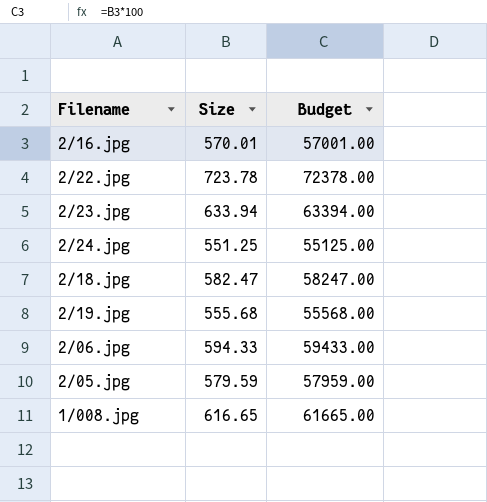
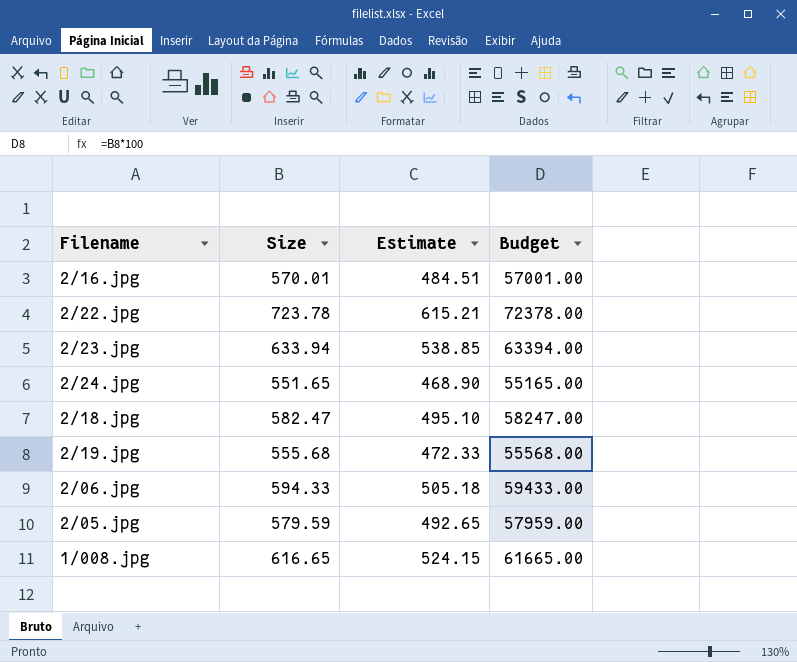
column Estimate | formula: none -> [Size] * 0.85
2/24.jpg | Size: 551.25 -> 551.65
2/24.jpg | Budget: 55125.00 -> 55165.00

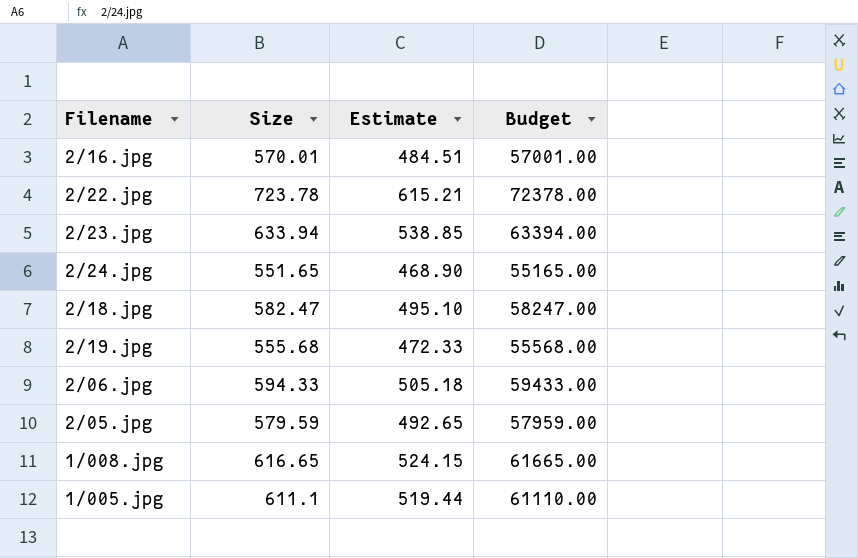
row 1/005.jpg: none -> 611.1 | 519.44 | 61110.00

